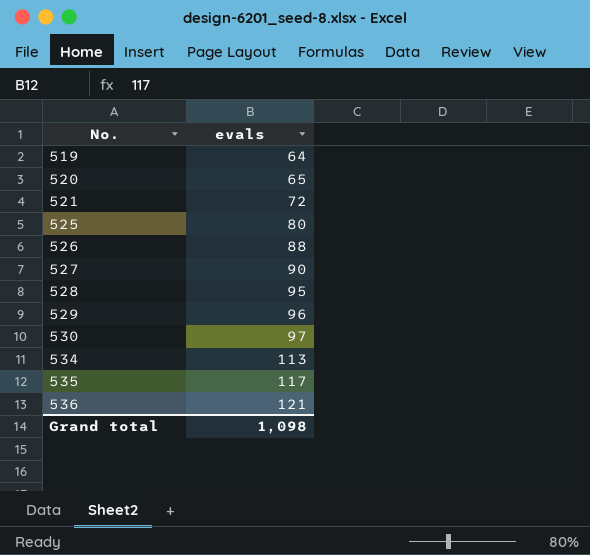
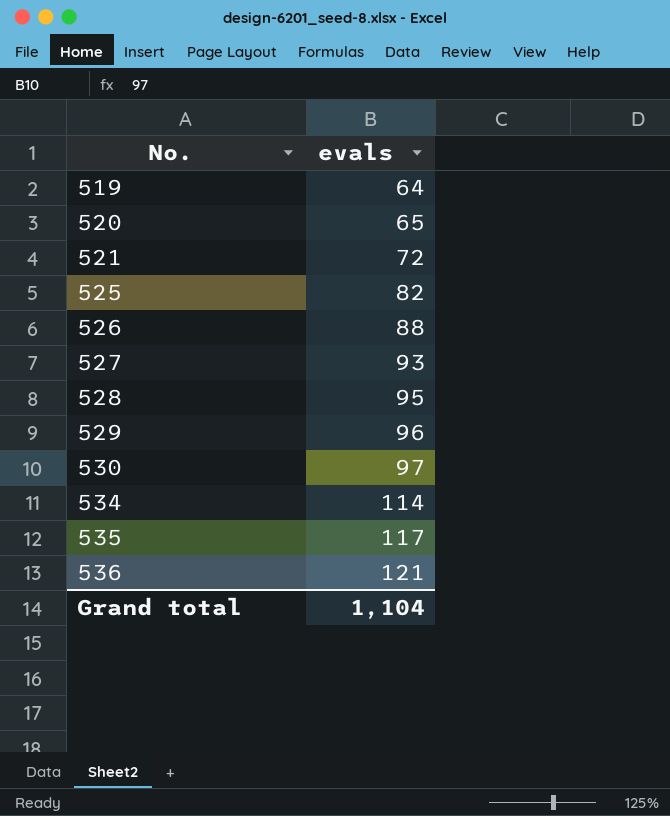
525 | evals: 80 -> 82
527 | evals: 90 -> 93
534 | evals: 113 -> 114
Grand total | evals: 1,098 -> 1,104

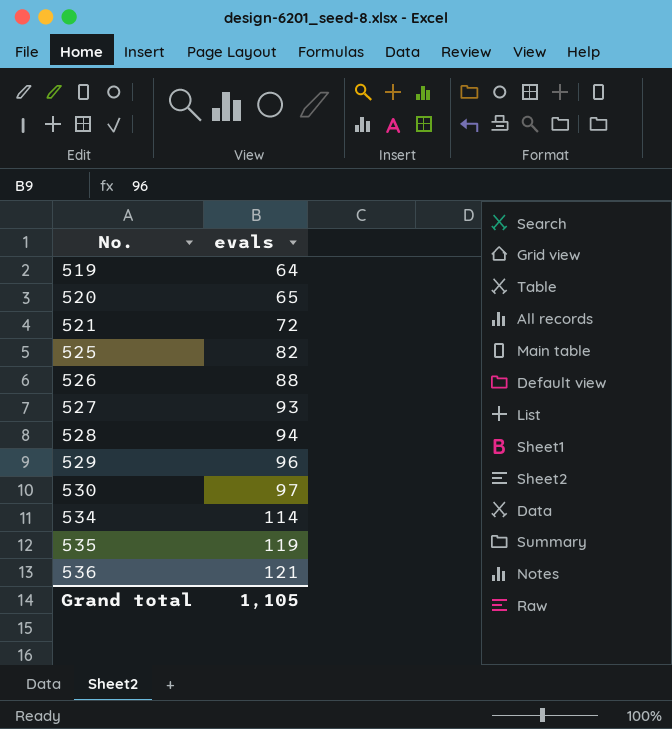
528 | evals: 95 -> 94
535 | evals: 117 -> 119
Grand total | evals: 1,104 -> 1,105

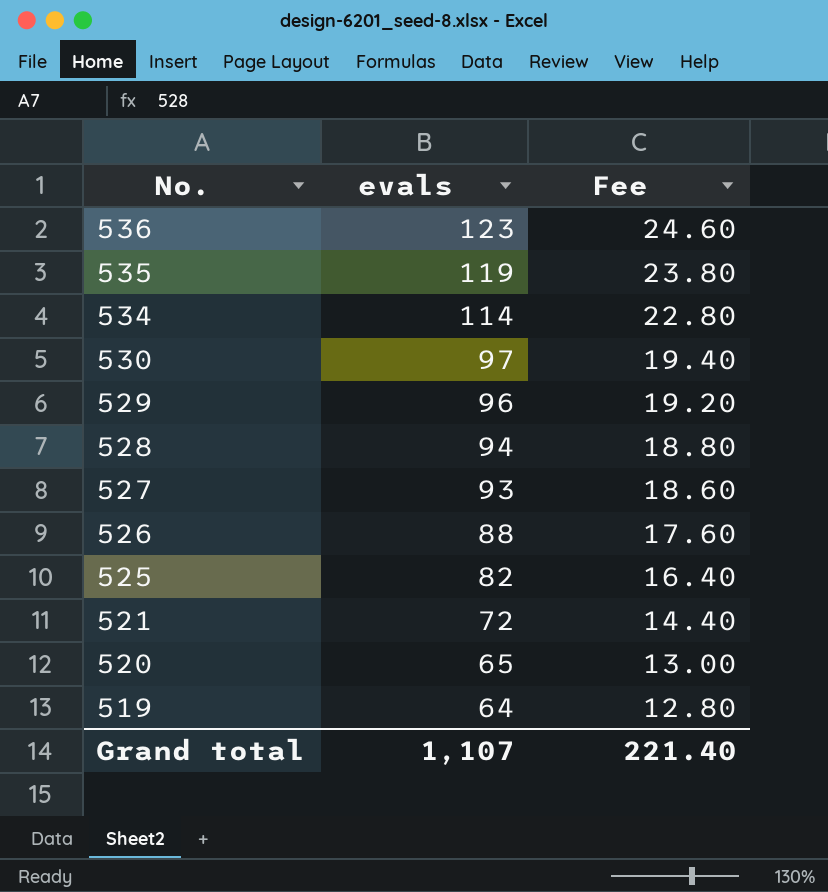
row order: No. ascending -> No. descending
column Fee | formula: none -> [evals] * 0.2
536 | evals: 121 -> 123
Grand total | evals: 1,105 -> 1,107

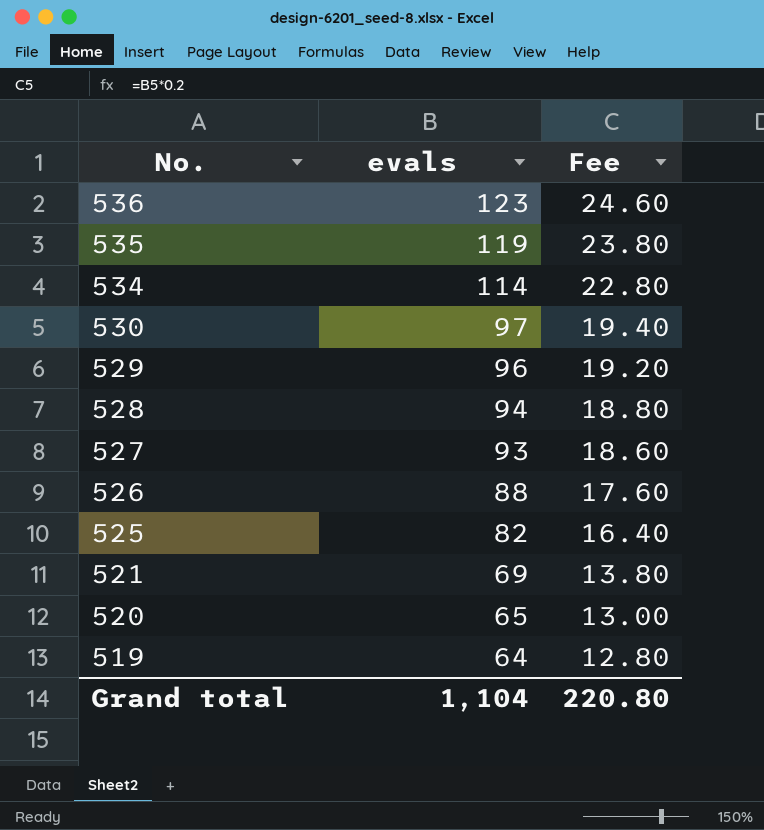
521 | evals: 72 -> 69
521 | Fee: 14.40 -> 13.80
Grand total | evals: 1,107 -> 1,104
Grand total | Fee: 221.40 -> 220.80

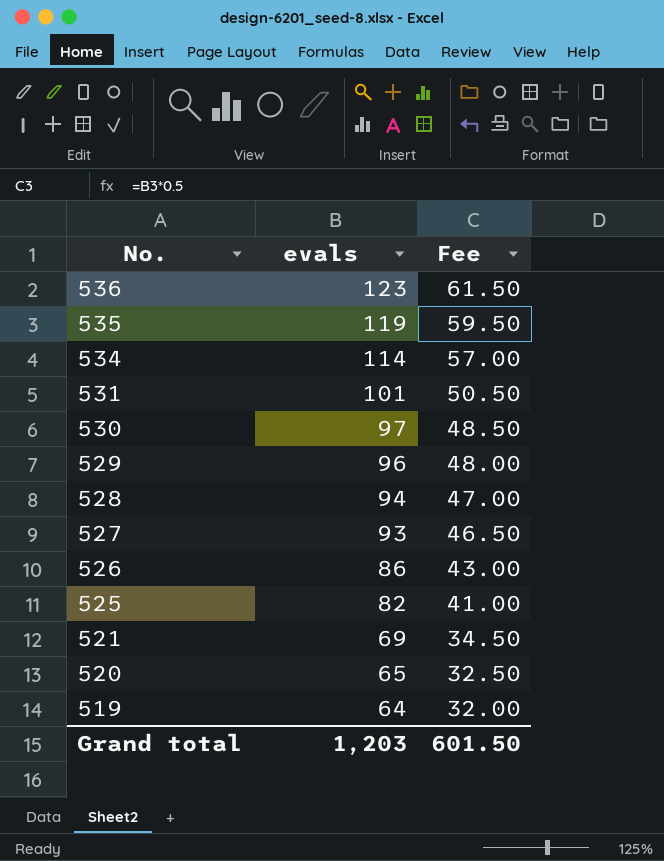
column Fee | formula: [evals] * 0.2 -> [evals] * 0.5
row 531: none -> 101 | 50.50
526 | evals: 88 -> 86
Grand total | evals: 1,104 -> 1,203
Grand total | Fee: 220.80 -> 601.50

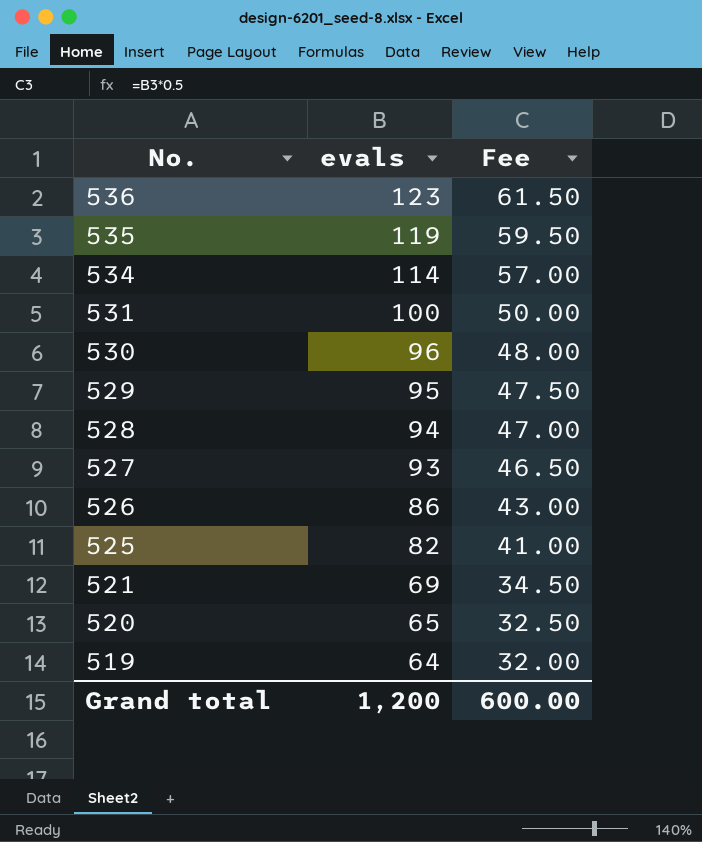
531 | evals: 101 -> 100
531 | Fee: 50.50 -> 50.00
530 | evals: 97 -> 96
530 | Fee: 48.50 -> 48.00
529 | evals: 96 -> 95
529 | Fee: 48.00 -> 47.50
Grand total | evals: 1,203 -> 1,200
Grand total | Fee: 601.50 -> 600.00

